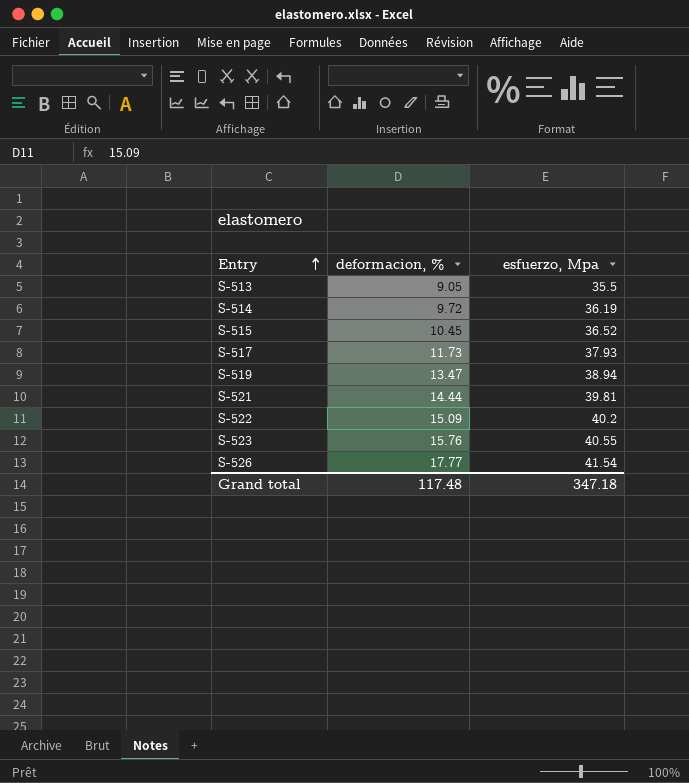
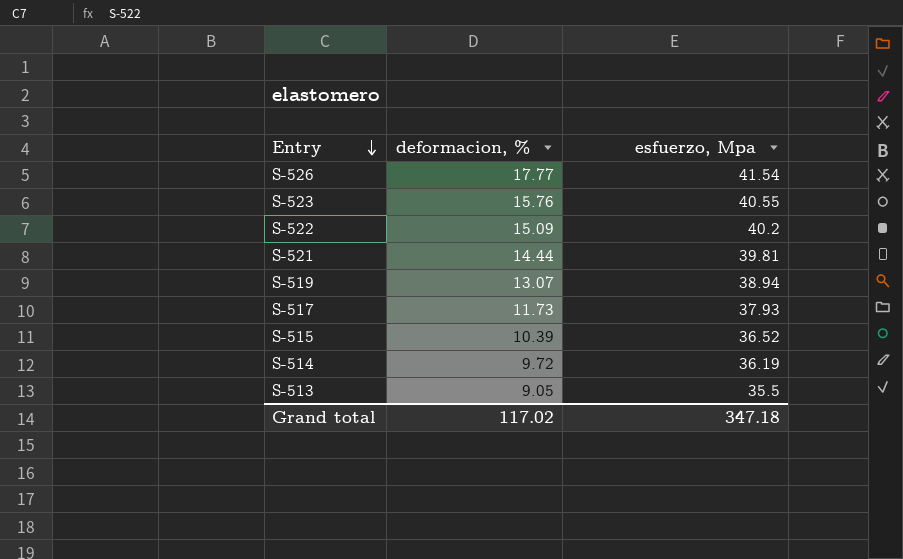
row order: Entry ascending -> Entry descending
S-519 | deformacion, %: 13.47 -> 13.07
S-515 | deformacion, %: 10.45 -> 10.39
Grand total | deformacion, %: 117.48 -> 117.02

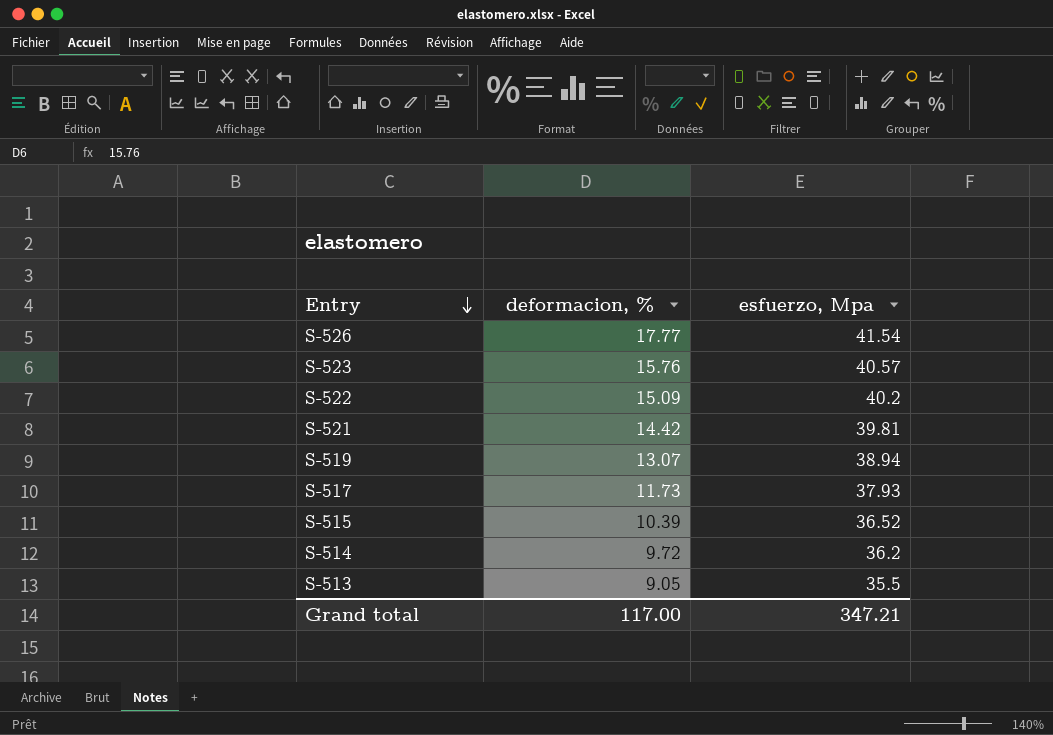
S-523 | esfuerzo, Mpa: 40.55 -> 40.57
S-521 | deformacion, %: 14.44 -> 14.42
S-514 | esfuerzo, Mpa: 36.19 -> 36.2
Grand total | deformacion, %: 117.02 -> 117.00
Grand total | esfuerzo, Mpa: 347.18 -> 347.21

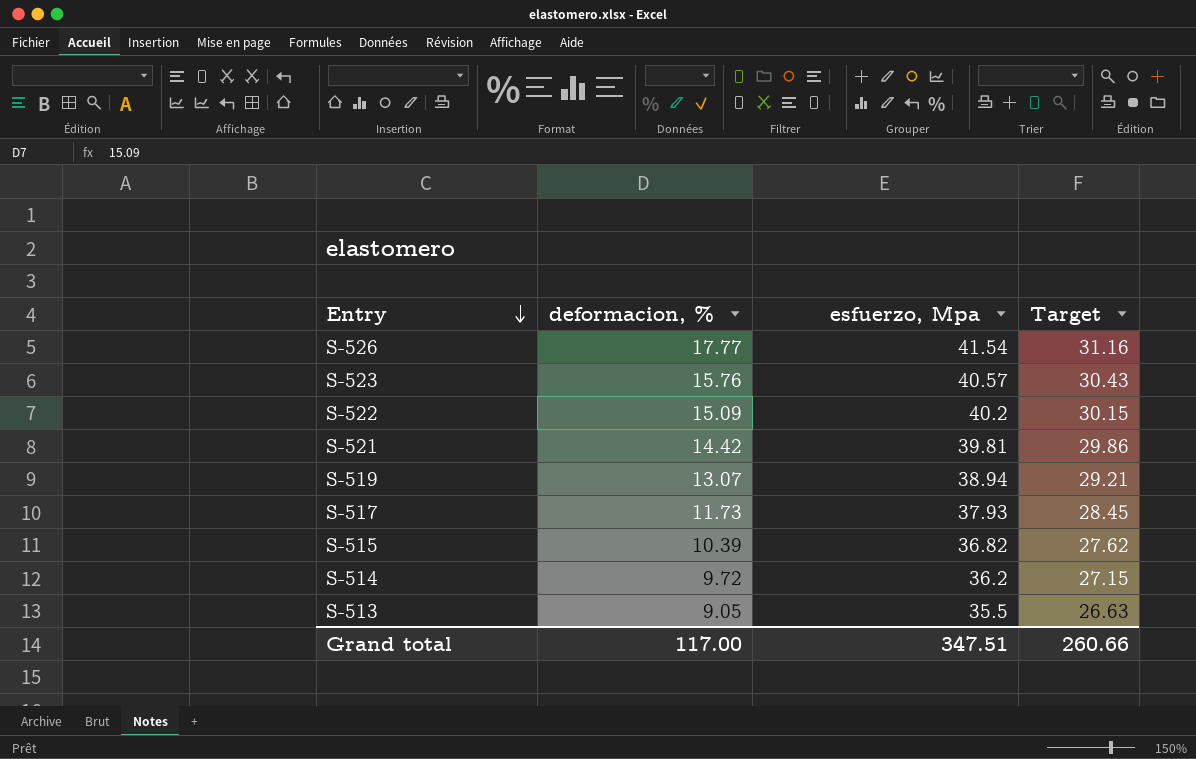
column Target | formula: none -> [esfuerzo, Mpa] * 0.75
S-515 | esfuerzo, Mpa: 36.52 -> 36.82
Grand total | esfuerzo, Mpa: 347.21 -> 347.51

